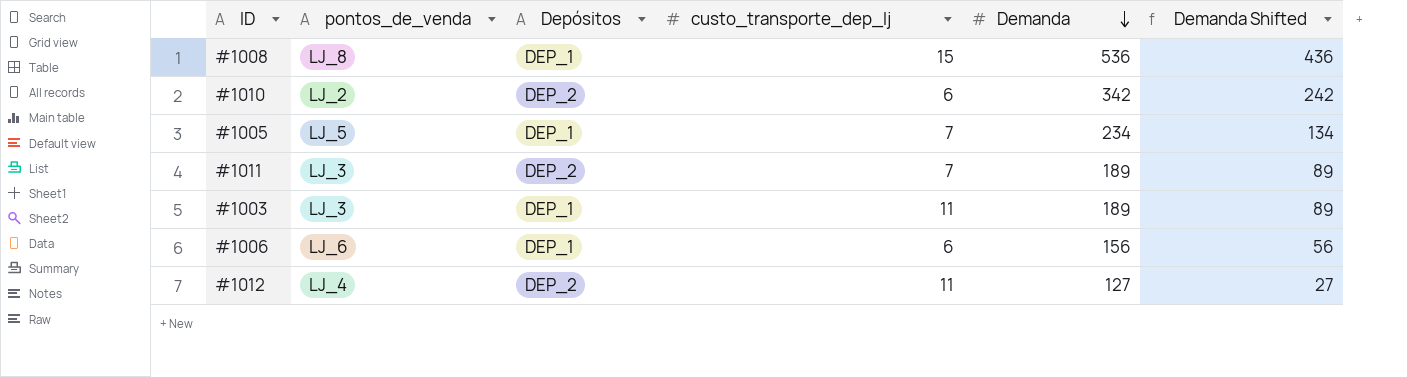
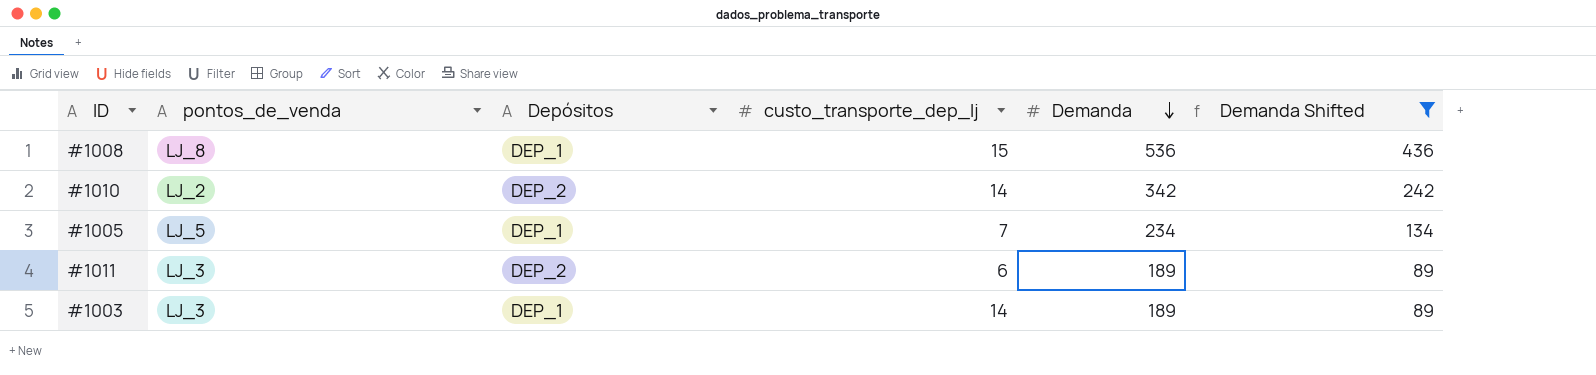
filter: none -> Demanda Shifted >= 89
#1010 | custo_transporte_dep_lj: 6 -> 14
#1011 | custo_transporte_dep_lj: 7 -> 6
#1003 | custo_transporte_dep_lj: 11 -> 14

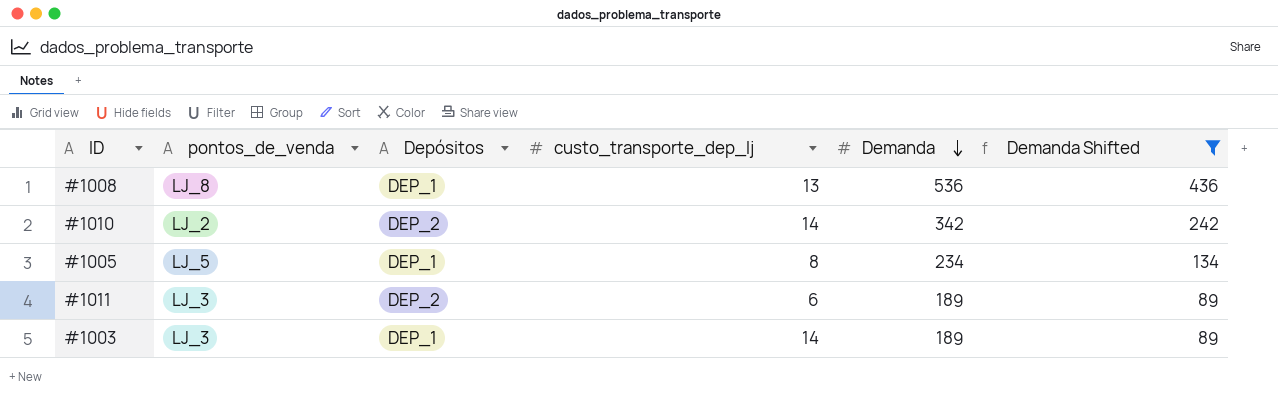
#1008 | custo_transporte_dep_lj: 15 -> 13
#1005 | custo_transporte_dep_lj: 7 -> 8

